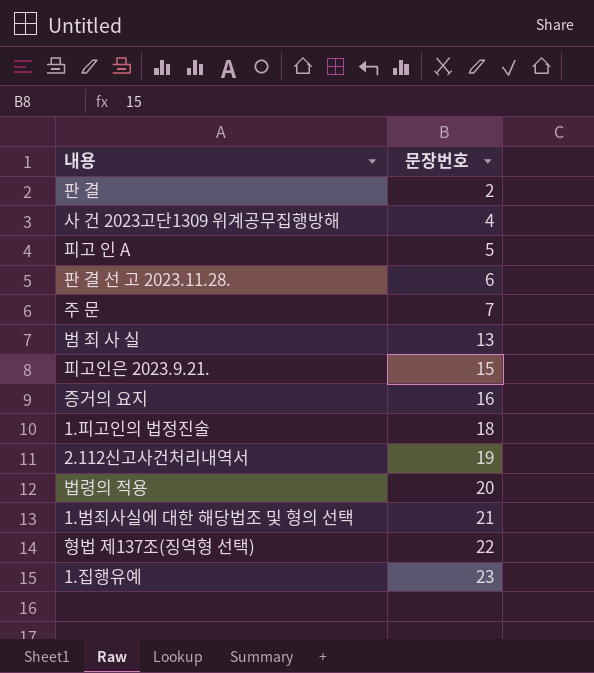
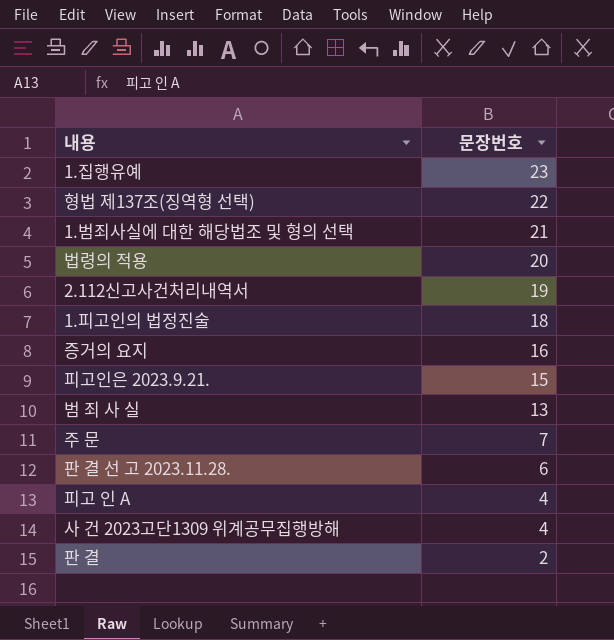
row order: 문장번호 ascending -> 문장번호 descending
피고 인 A | 문장번호: 5 -> 4

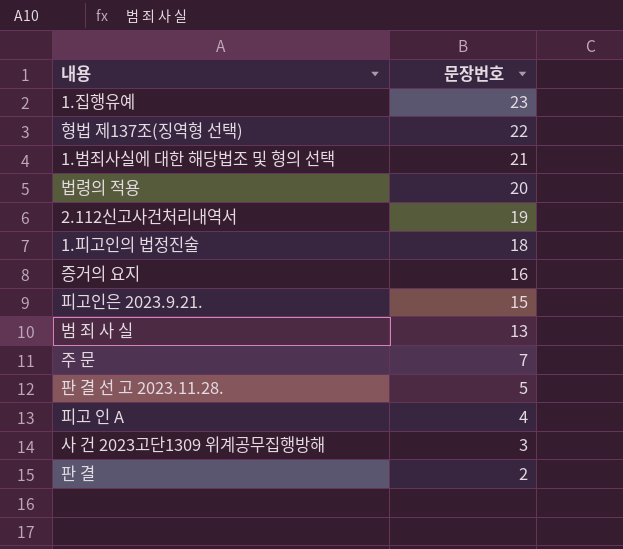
판 결 선 고 2023.11.28. | 문장번호: 6 -> 5
사 건 2023고단1309 위계공무집행방해 | 문장번호: 4 -> 3

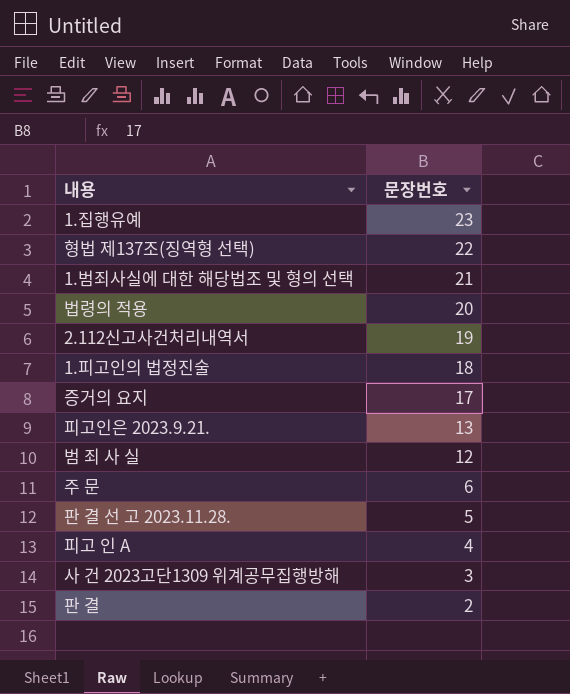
증거의 요지 | 문장번호: 16 -> 17
피고인은 2023.9.21. | 문장번호: 15 -> 13
범 죄 사 실 | 문장번호: 13 -> 12
주 문 | 문장번호: 7 -> 6

